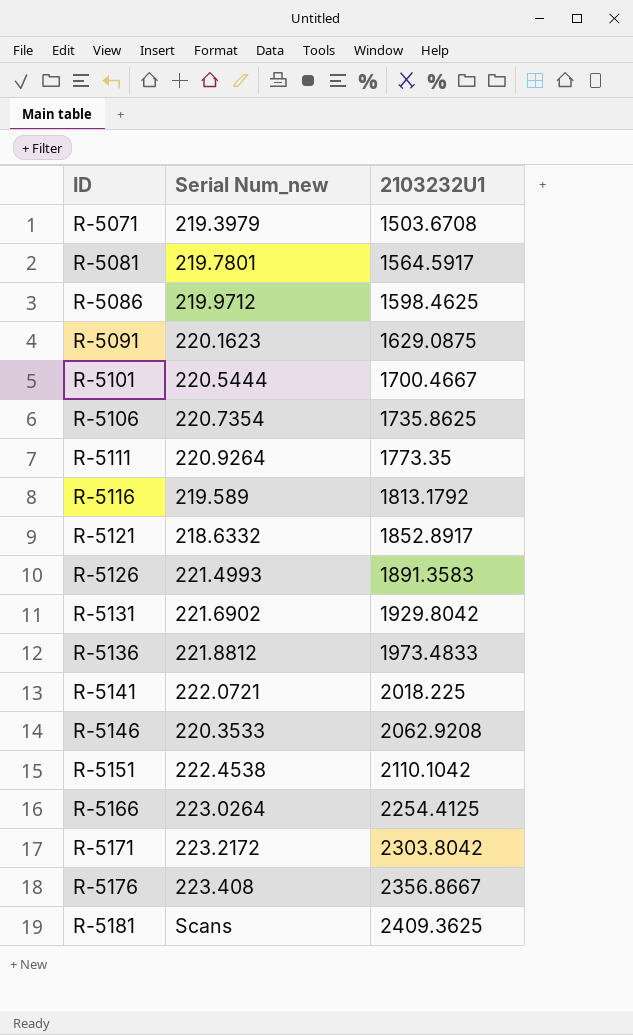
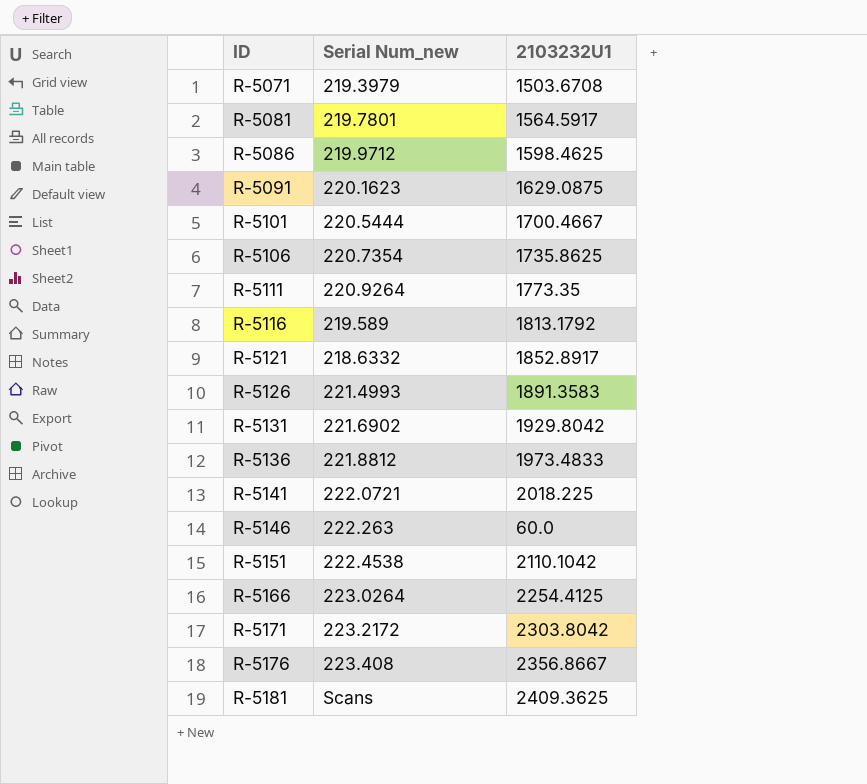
R-5146 | Serial Num_new: 220.3533 -> 222.263
R-5146 | 2103232U1: 2062.9208 -> 60.0

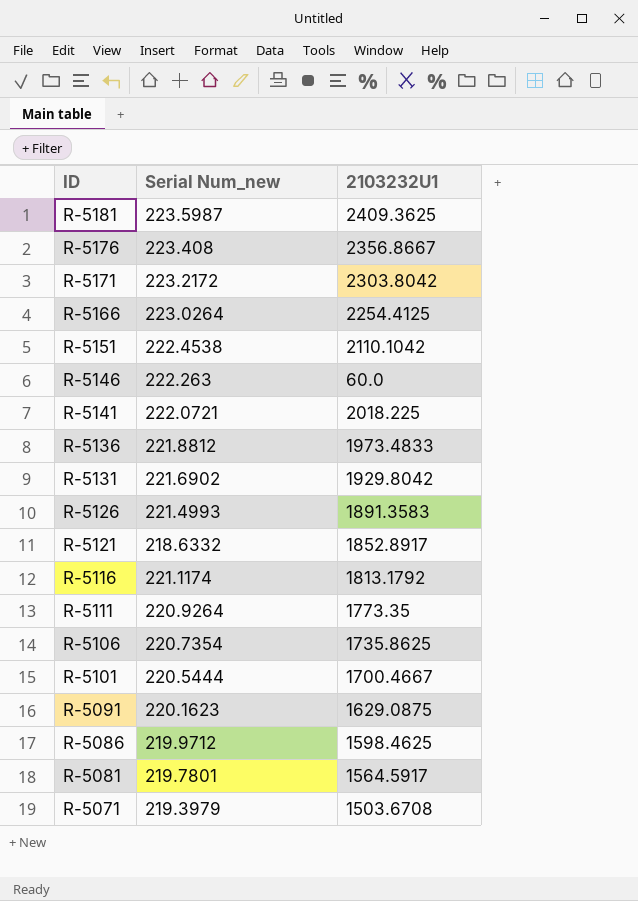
row order: ID ascending -> ID descending
R-5181 | Serial Num_new: Scans -> 223.5987
R-5116 | Serial Num_new: 219.589 -> 221.1174

